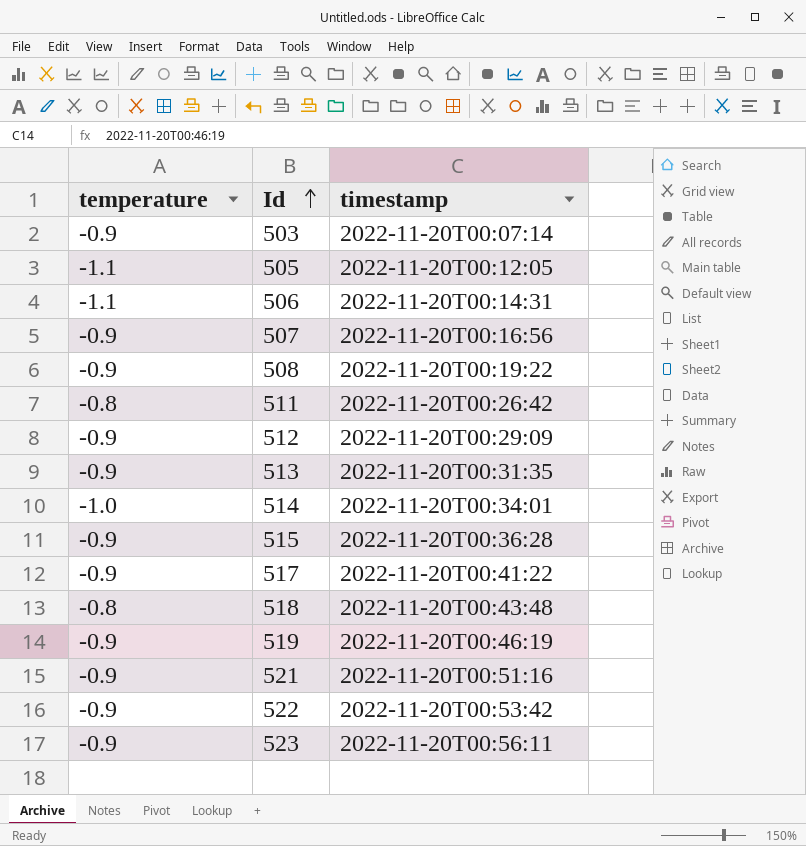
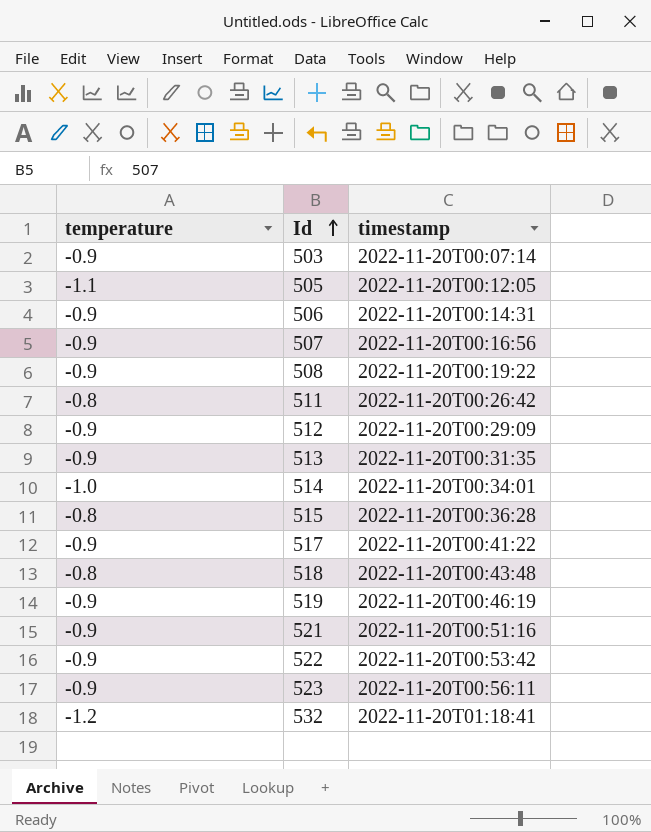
506 | temperature: -1.1 -> -0.9
515 | temperature: -0.9 -> -0.8
row 532: none -> -1.2 | 2022-11-20T01:18:41

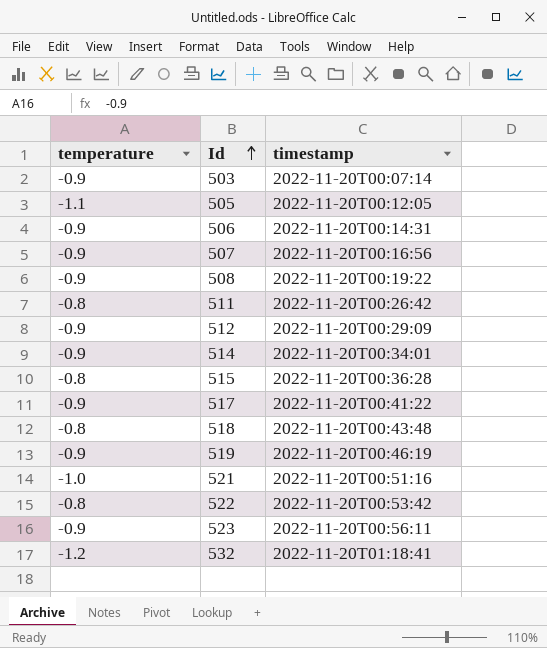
row 513: -0.9 | 2022-11-20T00:31:35 -> none
514 | temperature: -1.0 -> -0.9
521 | temperature: -0.9 -> -1.0
522 | temperature: -0.9 -> -0.8

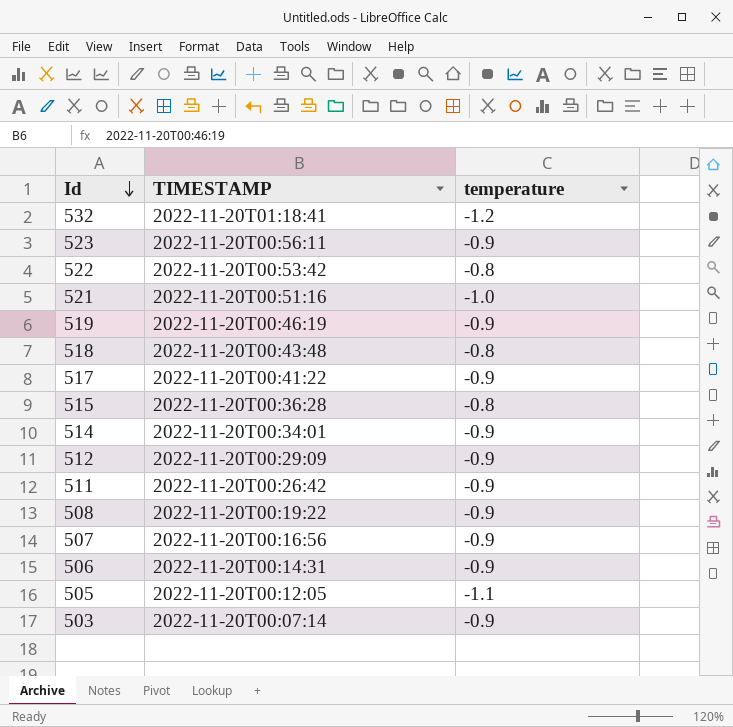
row order: Id ascending -> Id descending
column name: timestamp -> TIMESTAMP
column temperature | position: 1 -> 3
511 | temperature: -0.8 -> -0.9

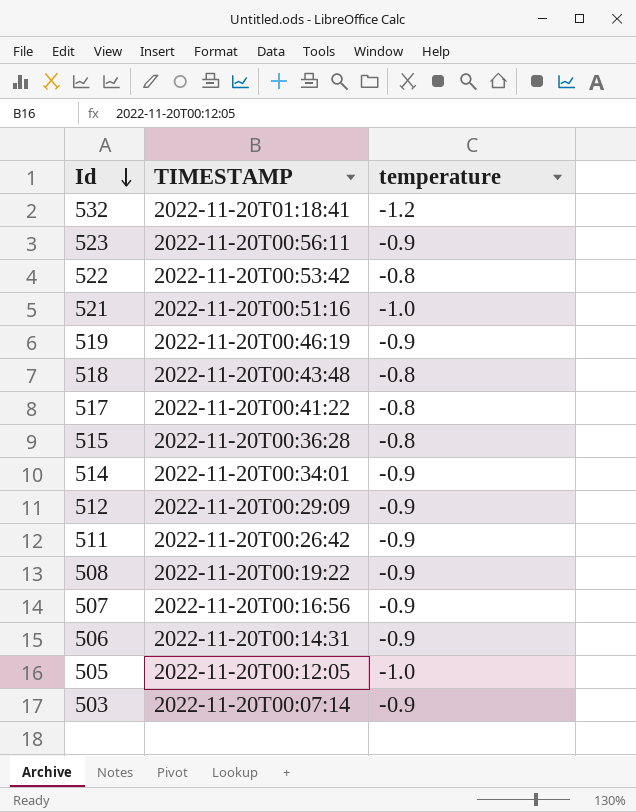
517 | temperature: -0.9 -> -0.8
505 | temperature: -1.1 -> -1.0

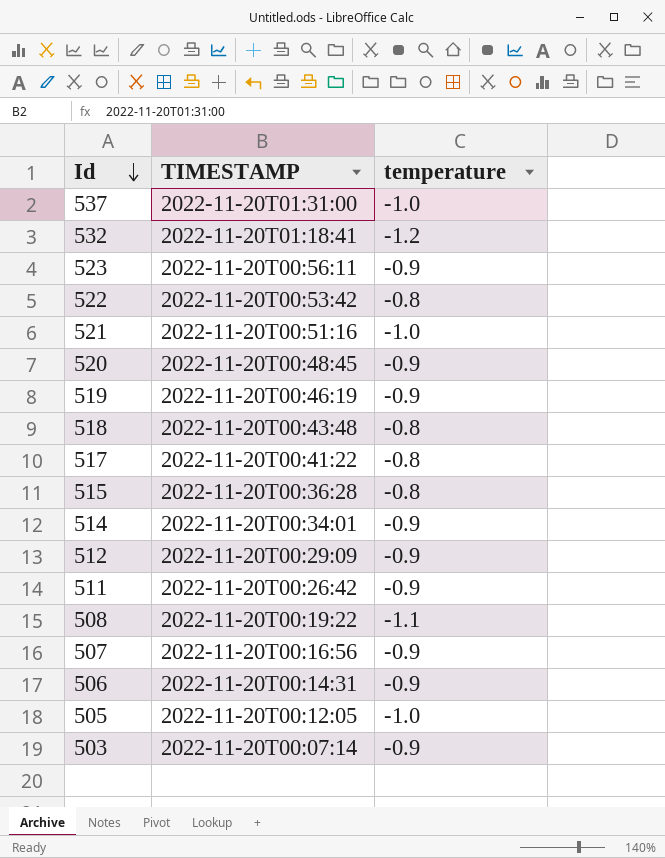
row 537: none -> 2022-11-20T01:31:00 | -1.0
row 520: none -> 2022-11-20T00:48:45 | -0.9
508 | temperature: -0.9 -> -1.1

